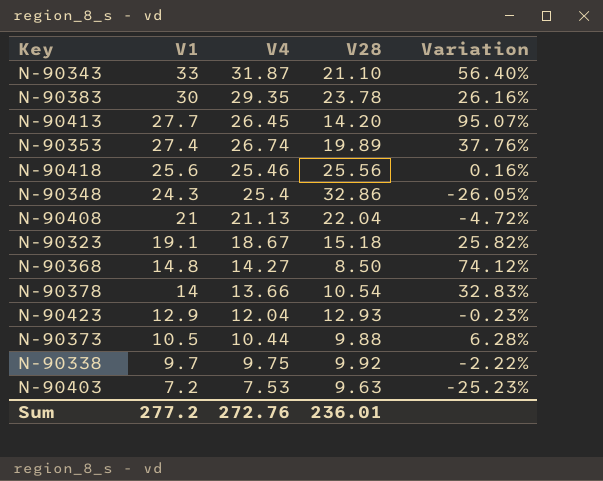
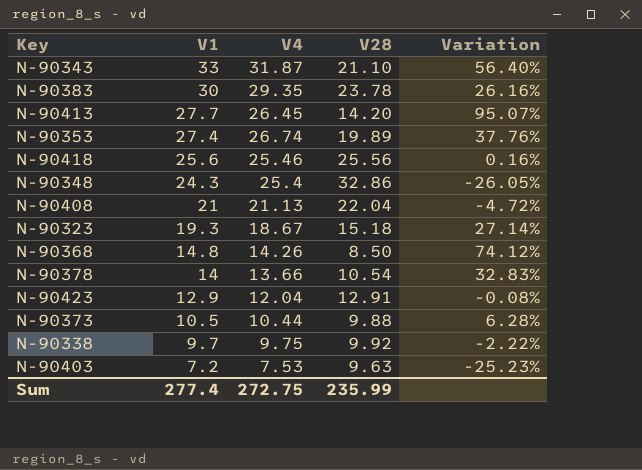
N-90323 | V1: 19.1 -> 19.3
N-90323 | Variation: 25.82% -> 27.14%
N-90368 | V4: 14.27 -> 14.26
N-90423 | V28: 12.93 -> 12.91
N-90423 | Variation: -0.23% -> -0.08%
Sum | V1: 277.2 -> 277.4
Sum | V4: 272.76 -> 272.75
Sum | V28: 236.01 -> 235.99

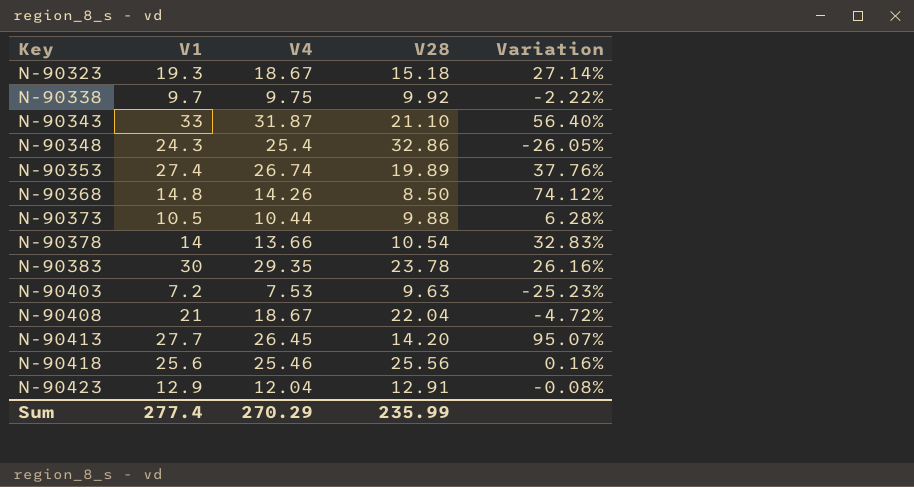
row order: V1 descending -> Key ascending
N-90408 | V4: 21.13 -> 18.67
Sum | V4: 272.75 -> 270.29

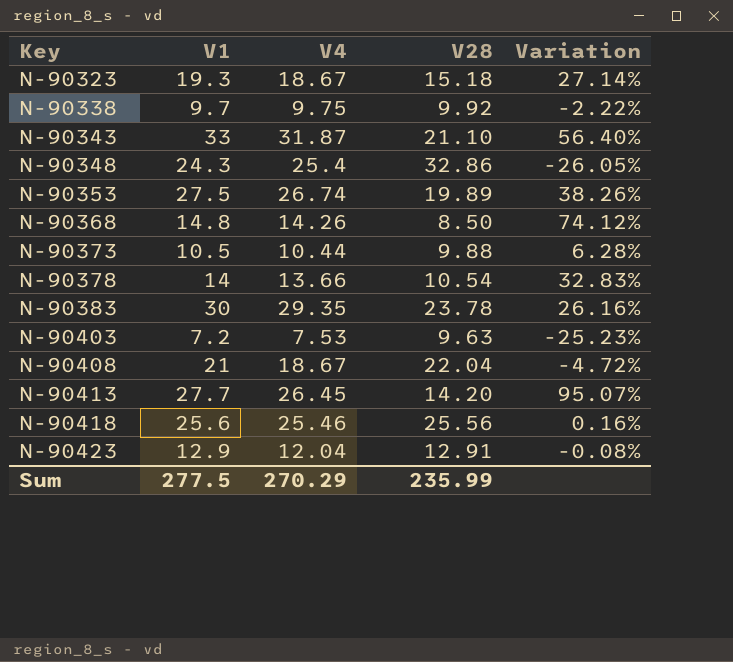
N-90353 | V1: 27.4 -> 27.5
N-90353 | Variation: 37.76% -> 38.26%
Sum | V1: 277.4 -> 277.5

